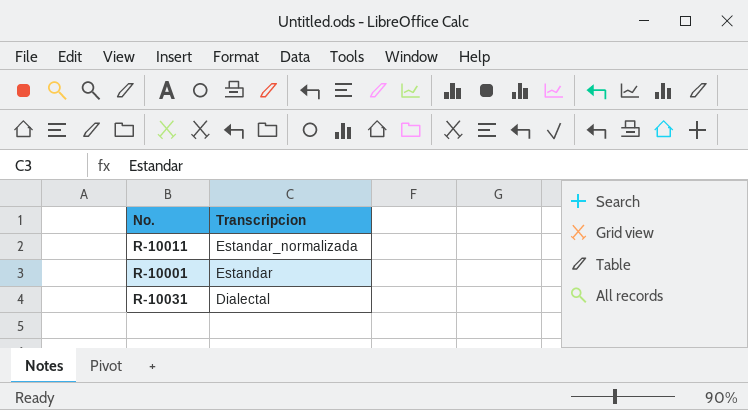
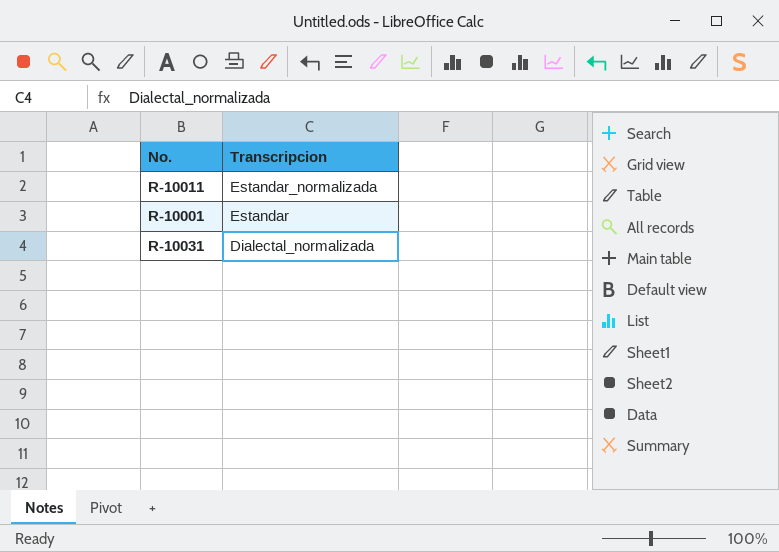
R-10031 | Transcripcion: Dialectal -> Dialectal_normalizada

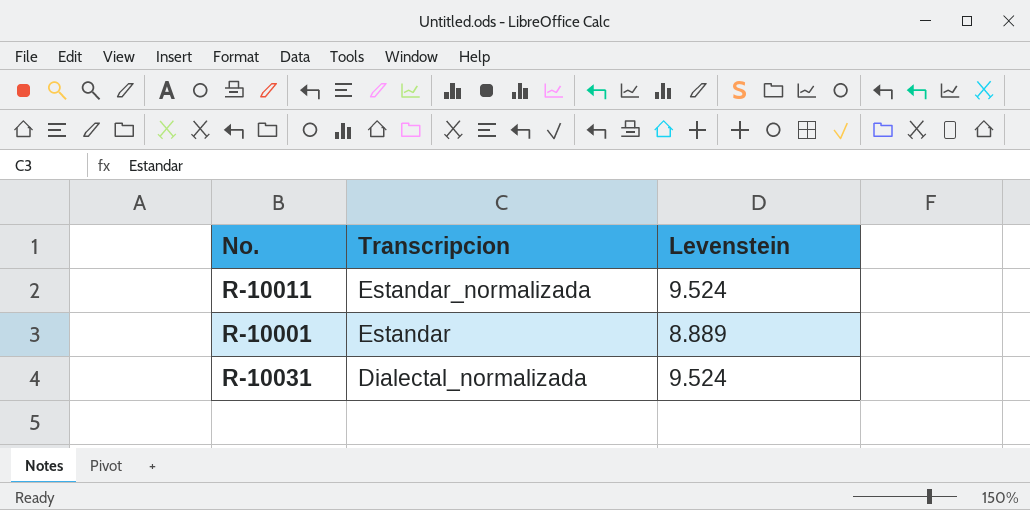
column Levenstein | position: none -> 3

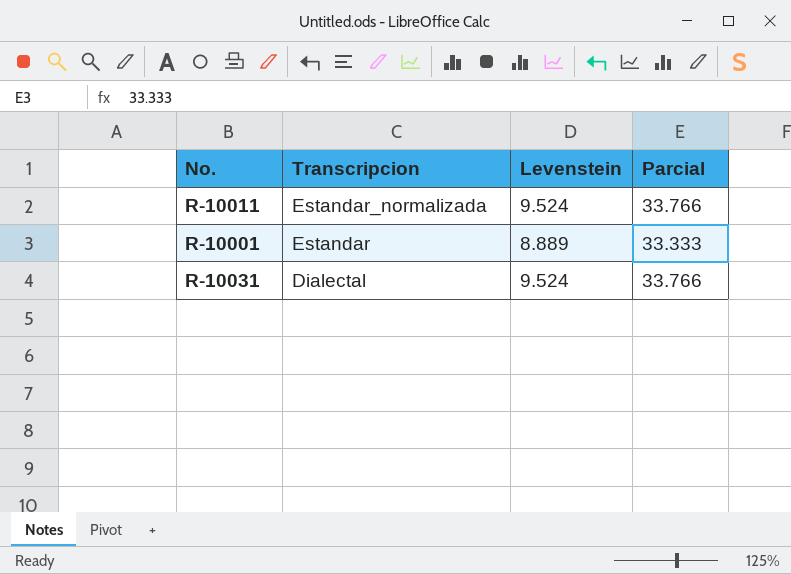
column Parcial | position: none -> 4
R-10031 | Transcripcion: Dialectal_normalizada -> Dialectal

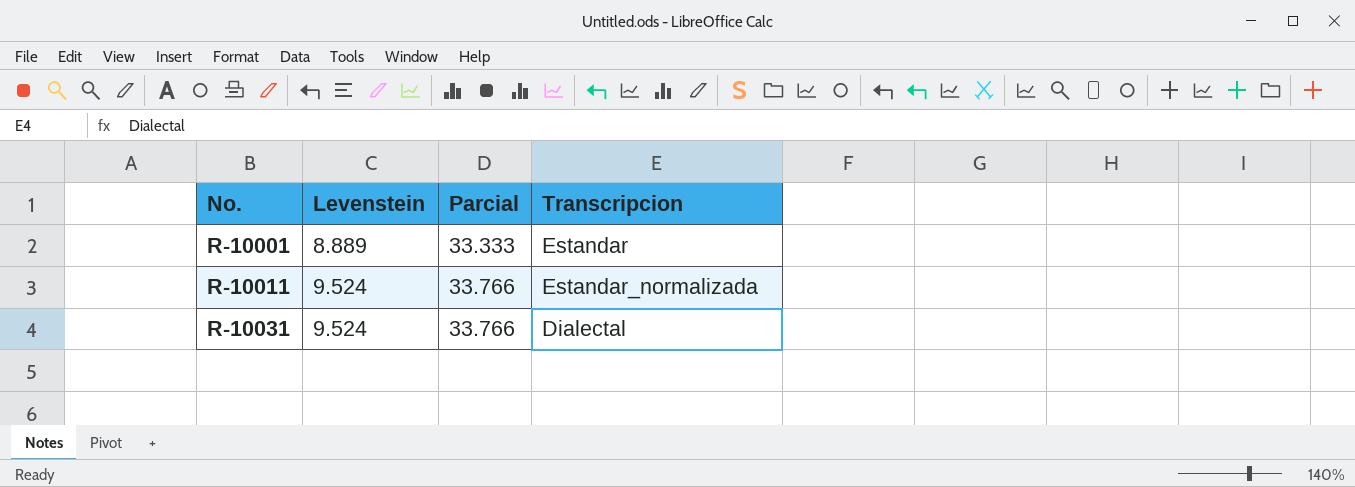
row order: Transcripcion descending -> No. ascending
column Transcripcion | position: 2 -> 4

